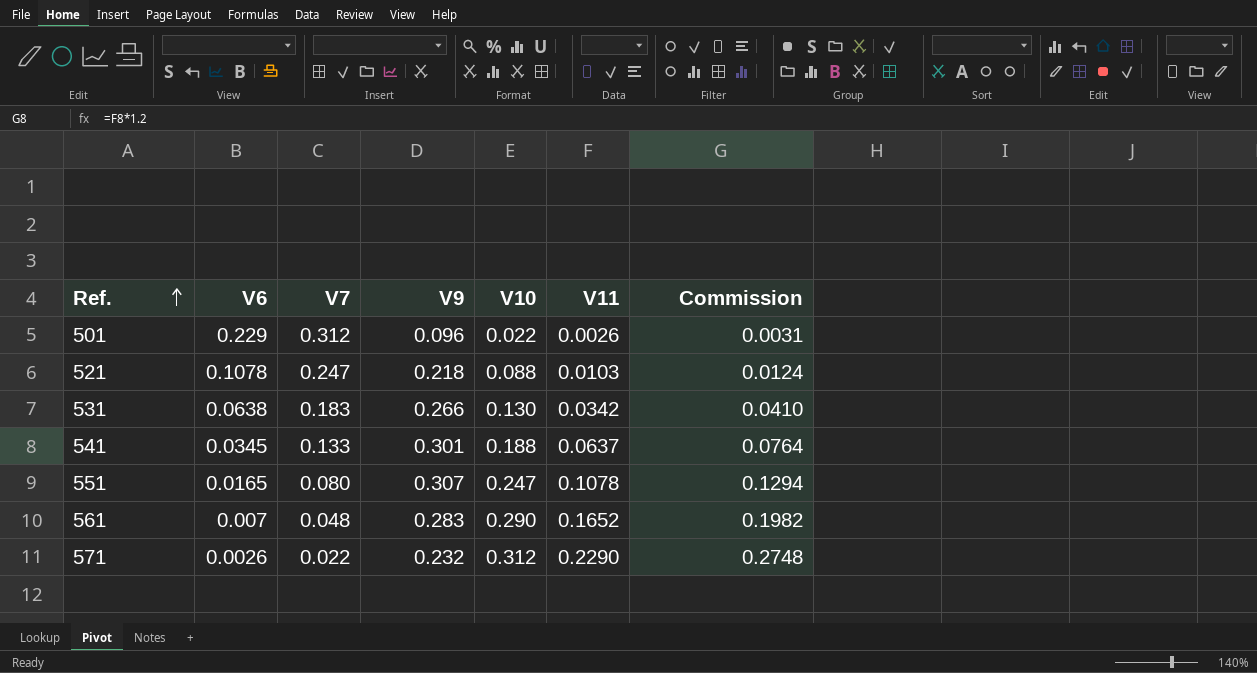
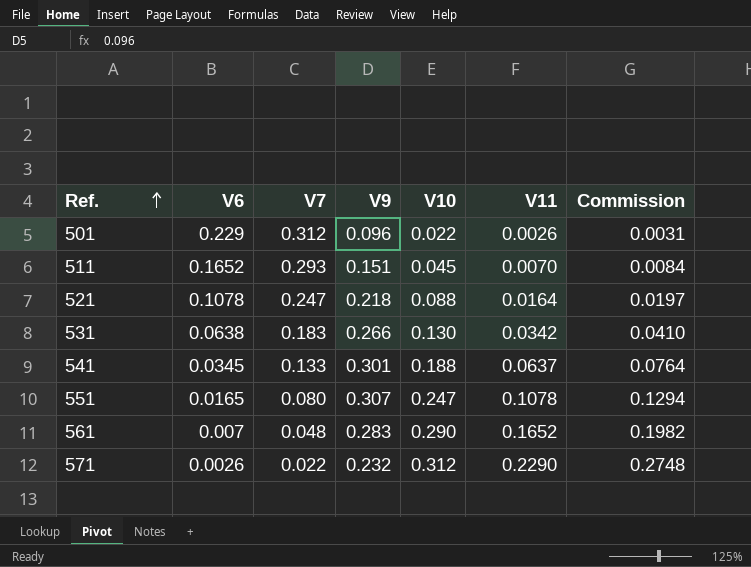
row 511: none -> 0.1652 | 0.293 | 0.151 | 0.045 | 0.0070 | 0.0084
521 | V11: 0.0103 -> 0.0164
521 | Commission: 0.0124 -> 0.0197

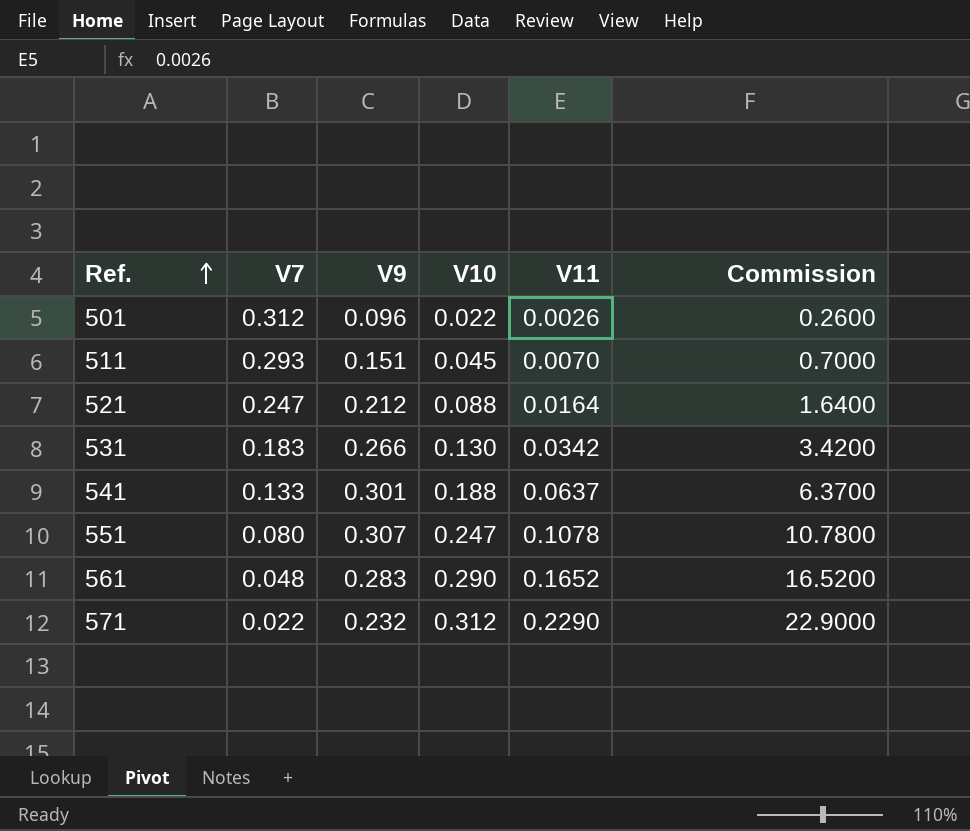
column V6 | position: 2 -> none
column Commission | formula: [V11] * 1.2 -> [V11] * 100
521 | V9: 0.218 -> 0.212

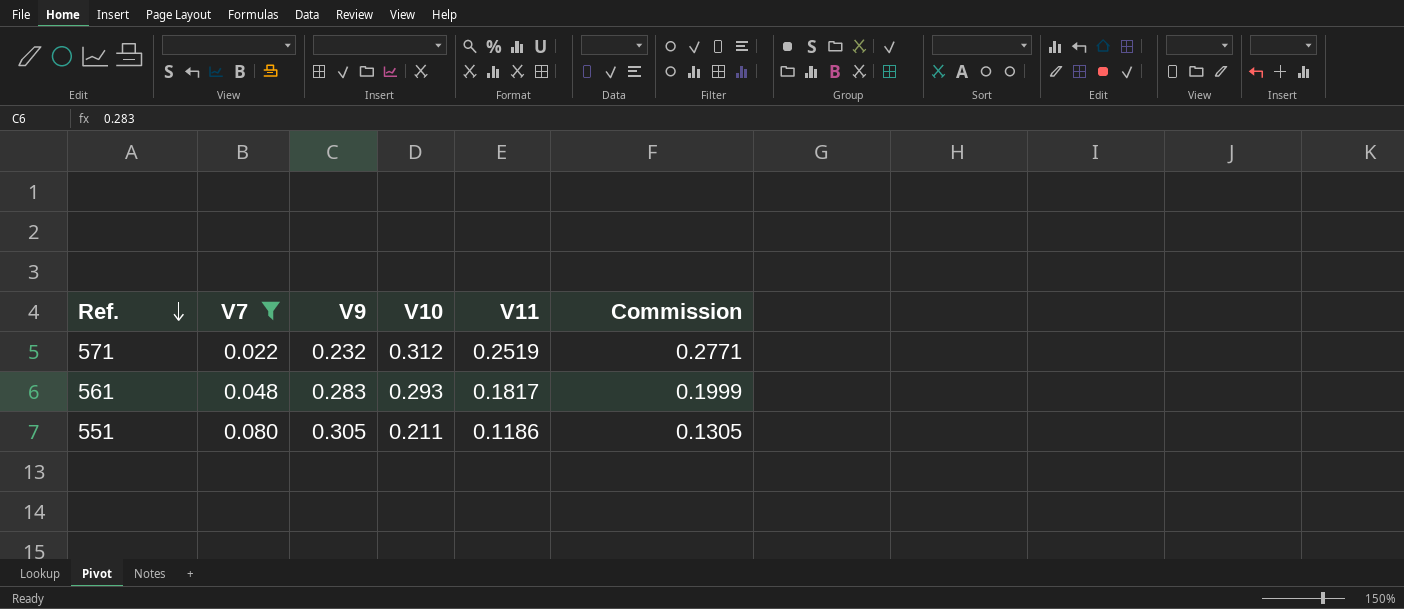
filter: none -> V7 <= 0.080
row order: Ref. ascending -> Ref. descending
column Commission | formula: [V11] * 100 -> [V11] * 1.1
571 | V11: 0.2290 -> 0.2519
561 | V10: 0.290 -> 0.293
561 | V11: 0.1652 -> 0.1817
551 | V9: 0.307 -> 0.305
551 | V10: 0.247 -> 0.211
551 | V11: 0.1078 -> 0.1186

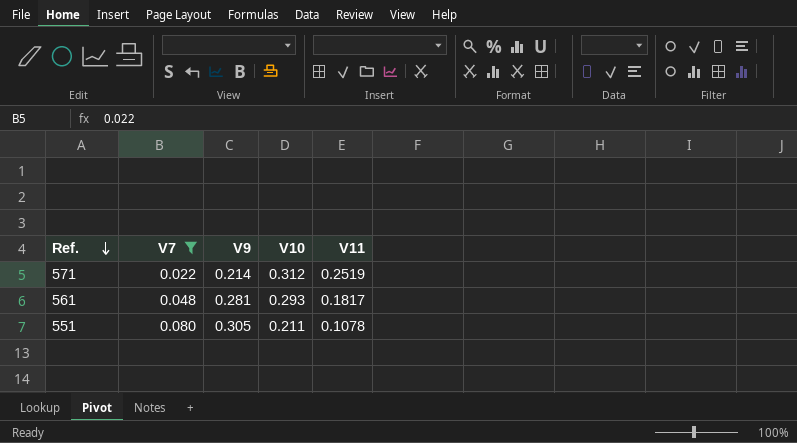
column Commission | formula: [V11] * 1.1 -> none
571 | V9: 0.232 -> 0.214
561 | V9: 0.283 -> 0.281
551 | V11: 0.1186 -> 0.1078

